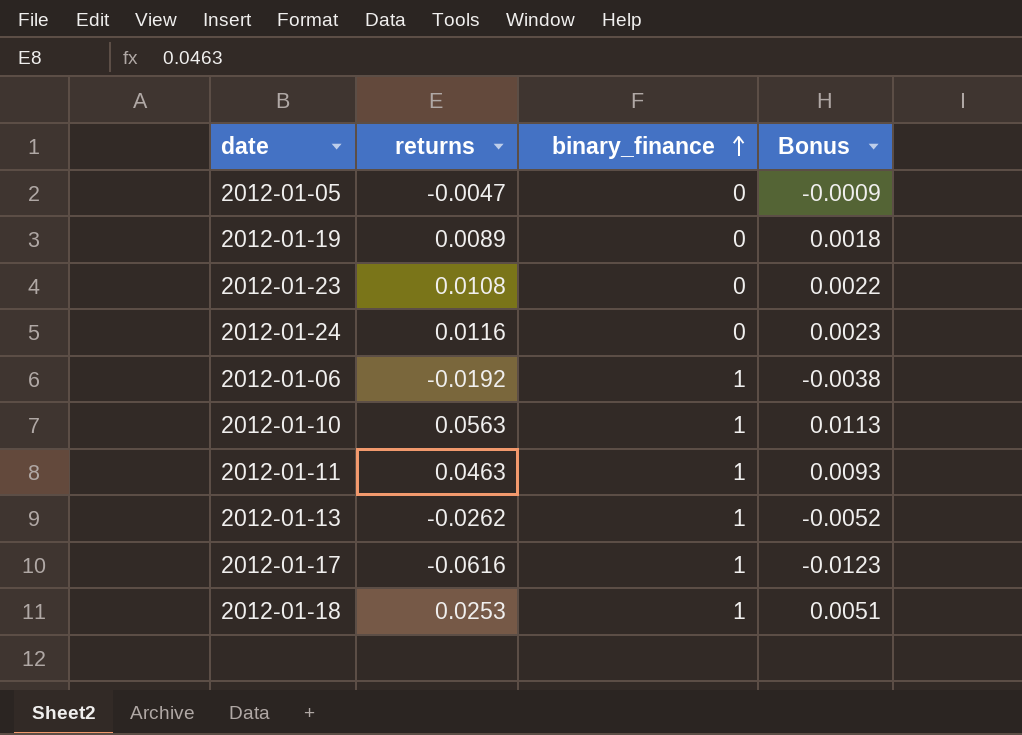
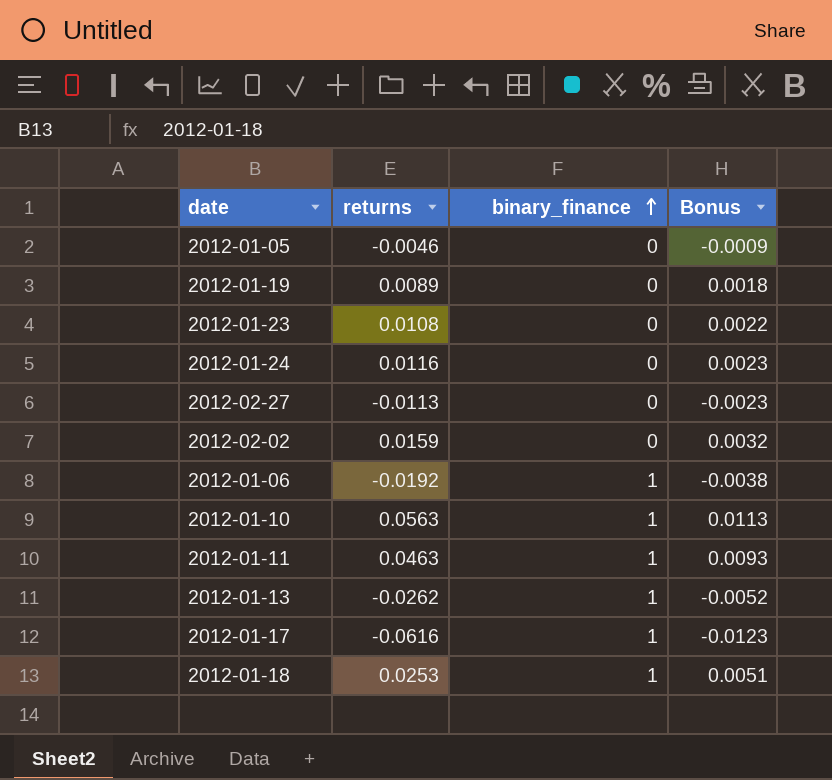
2012-01-05 | returns: -0.0047 -> -0.0046
row 2012-02-27: none -> -0.0113 | 0 | -0.0023
row 2012-02-02: none -> 0.0159 | 0 | 0.0032

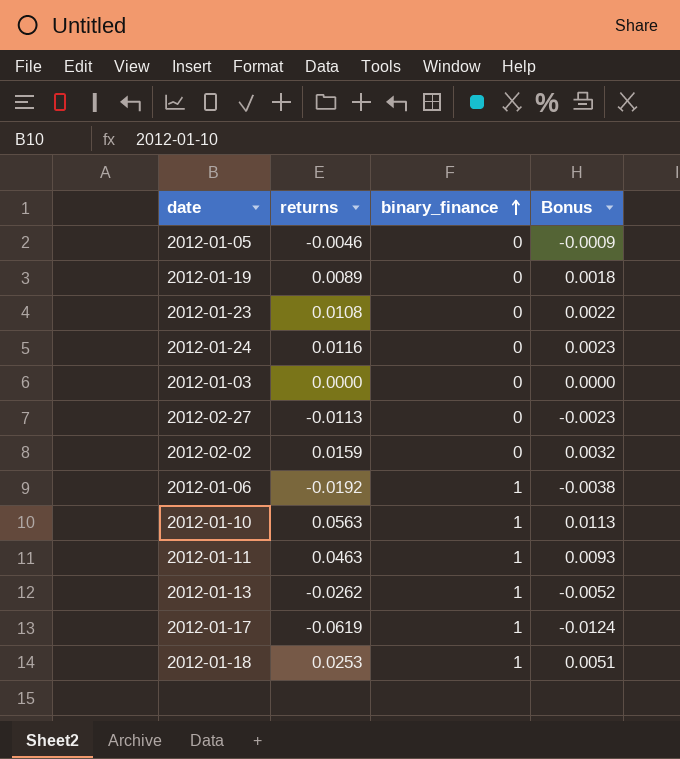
row 2012-01-03: none -> 0.0000 | 0 | 0.0000
2012-01-17 | returns: -0.0616 -> -0.0619
2012-01-17 | Bonus: -0.0123 -> -0.0124

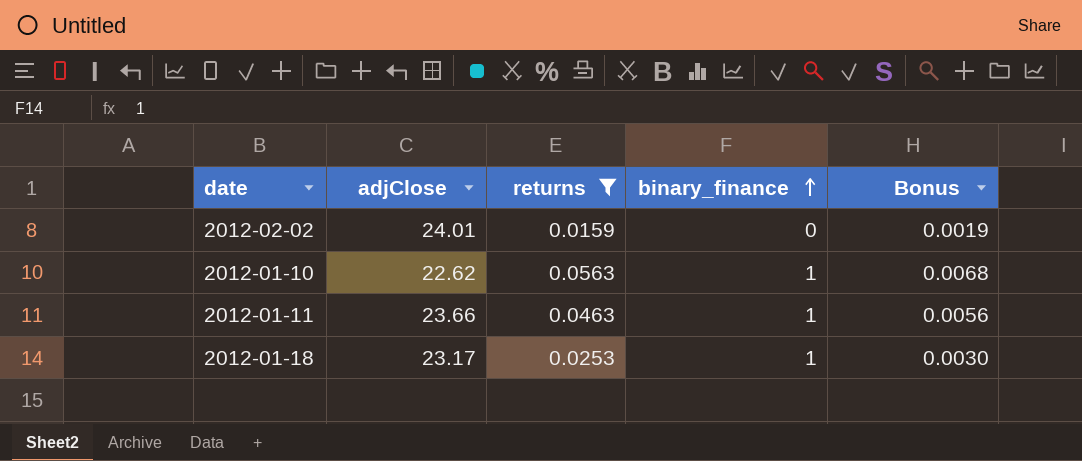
filter: none -> returns >= 0.0159
column adjClose | position: none -> 2
column Bonus | formula: [returns] * 0.2 -> [returns] * 0.12

